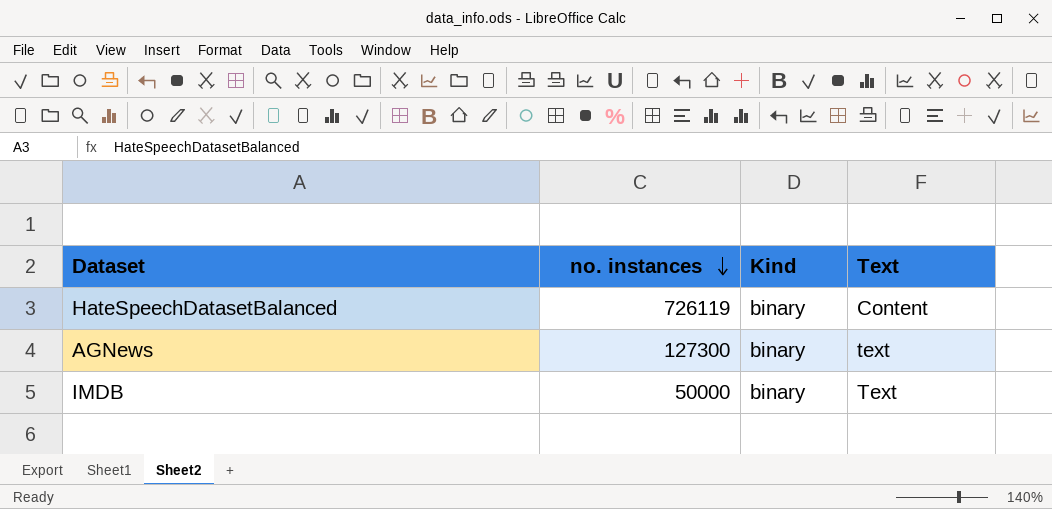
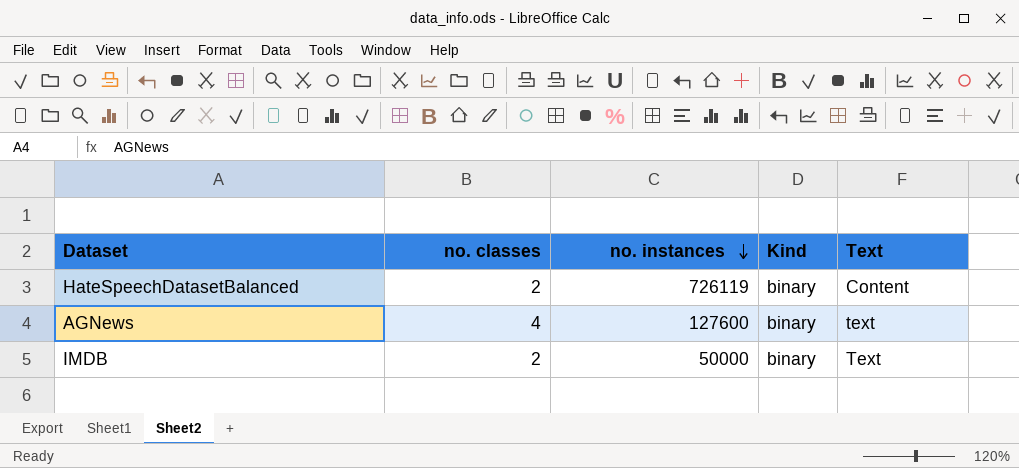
column no. classes | position: none -> 2
AGNews | no. instances: 127300 -> 127600

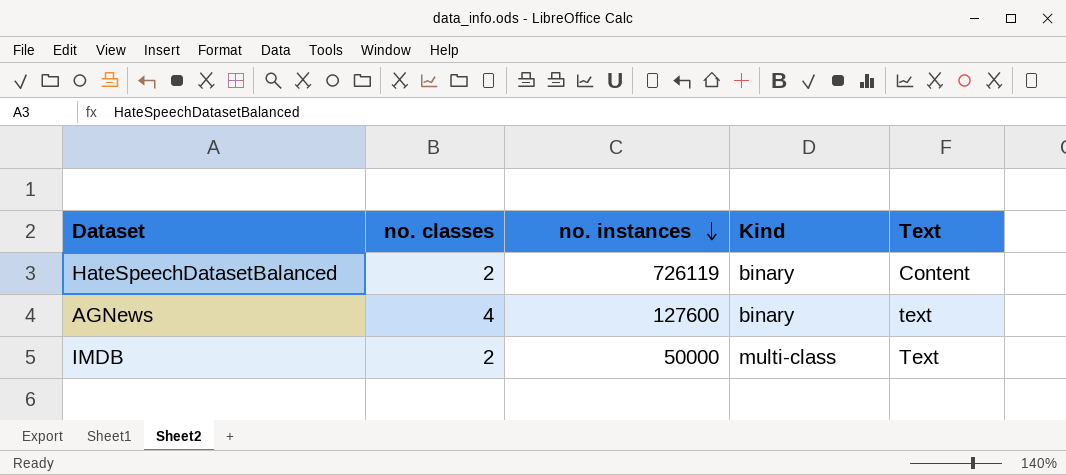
IMDB | Kind: binary -> multi-class

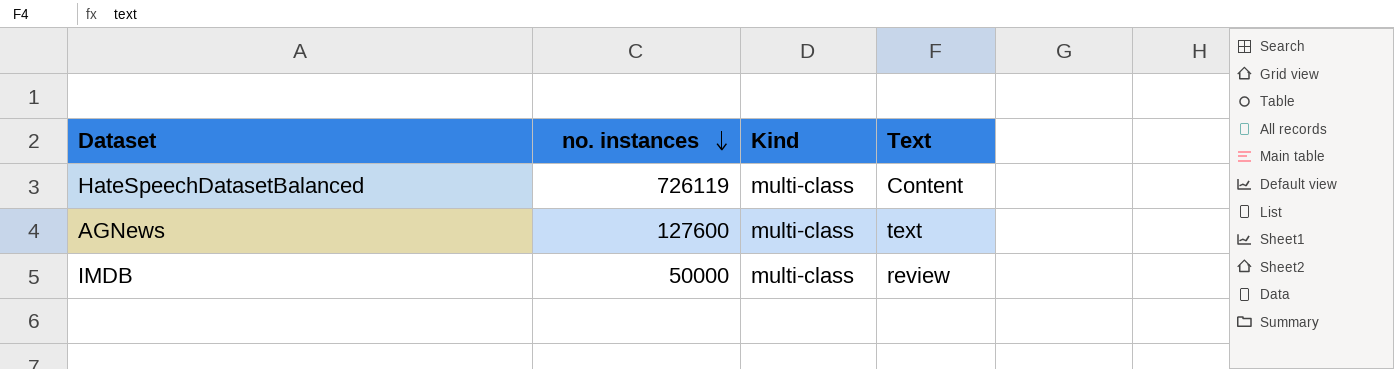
column no. classes | position: 2 -> none
HateSpeechDatasetBalanced | Kind: binary -> multi-class
AGNews | Kind: binary -> multi-class
IMDB | Text: Text -> review

